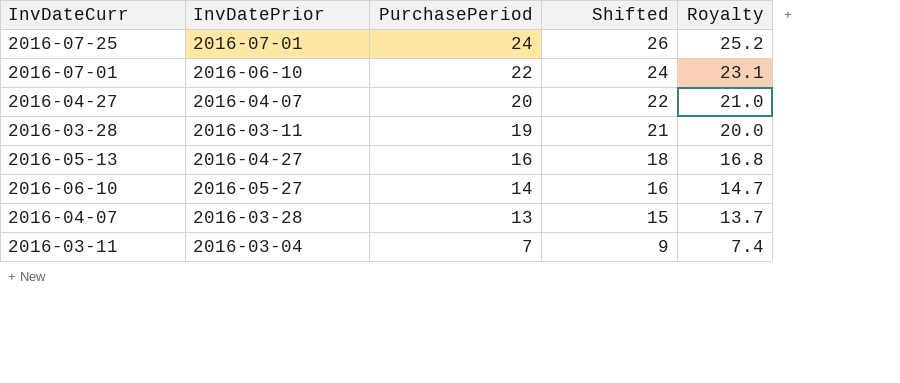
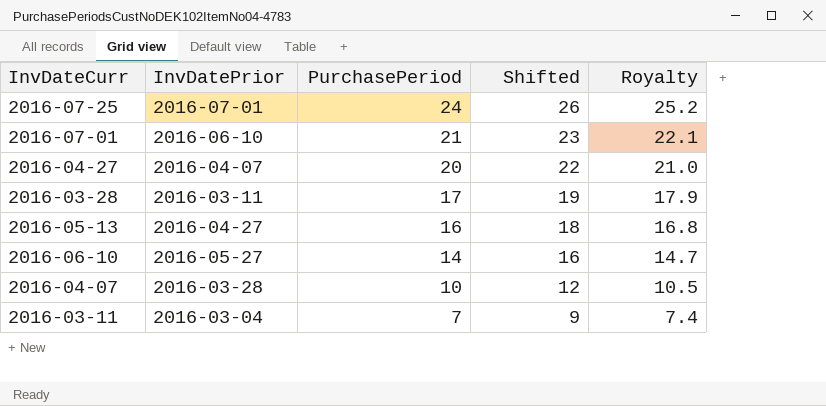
2016-07-01 | PurchasePeriod: 22 -> 21
2016-07-01 | Shifted: 24 -> 23
2016-07-01 | Royalty: 23.1 -> 22.1
2016-03-28 | PurchasePeriod: 19 -> 17
2016-03-28 | Shifted: 21 -> 19
2016-03-28 | Royalty: 20.0 -> 17.9
2016-04-07 | PurchasePeriod: 13 -> 10
2016-04-07 | Shifted: 15 -> 12
2016-04-07 | Royalty: 13.7 -> 10.5

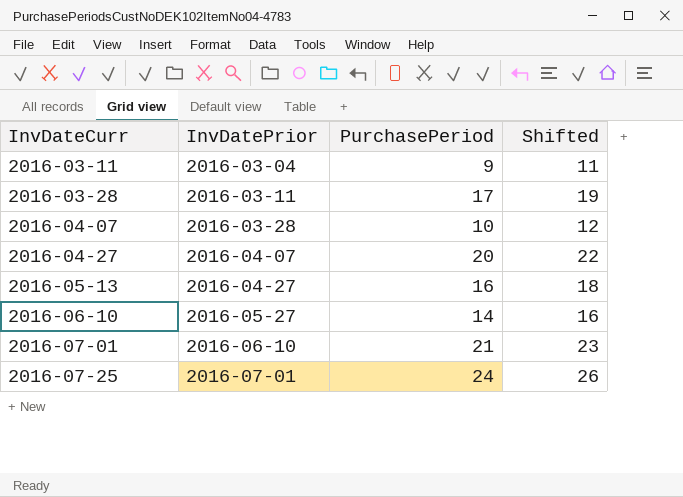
row order: PurchasePeriod descending -> InvDateCurr ascending
column Royalty | formula: [PurchasePeriod] * 1.05 -> none
2016-03-11 | PurchasePeriod: 7 -> 9
2016-03-11 | Shifted: 9 -> 11

